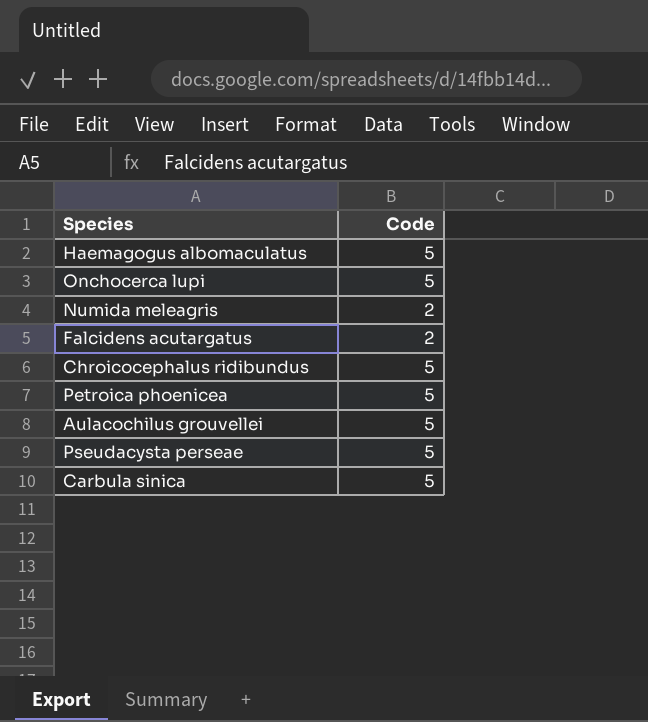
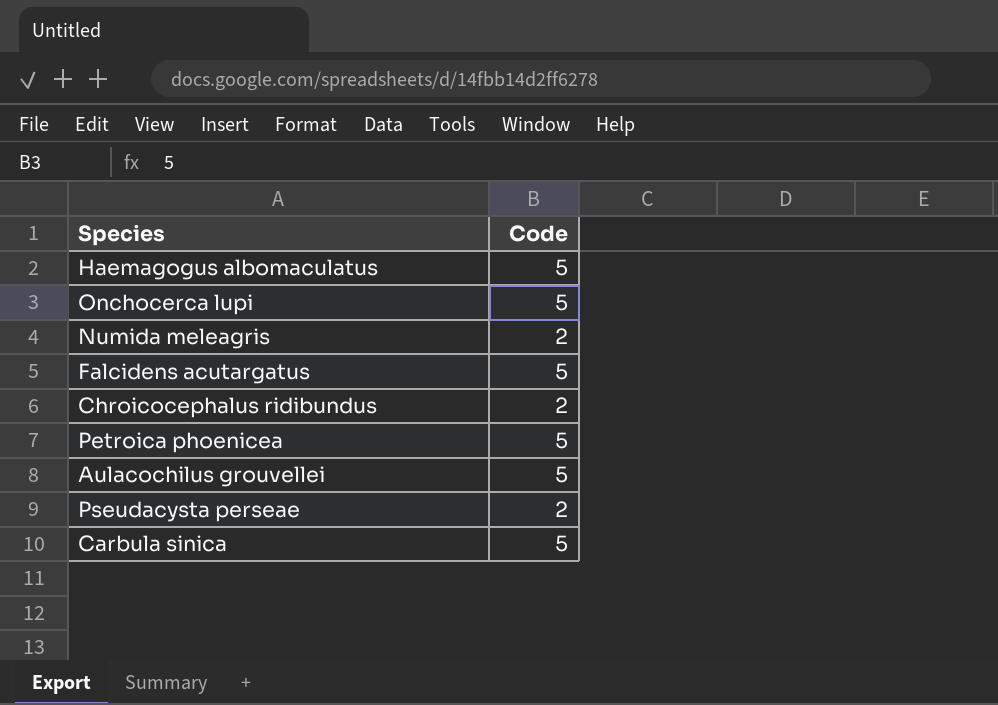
Falcidens acutargatus | Code: 2 -> 5
Chroicocephalus ridibundus | Code: 5 -> 2
Pseudacysta perseae | Code: 5 -> 2

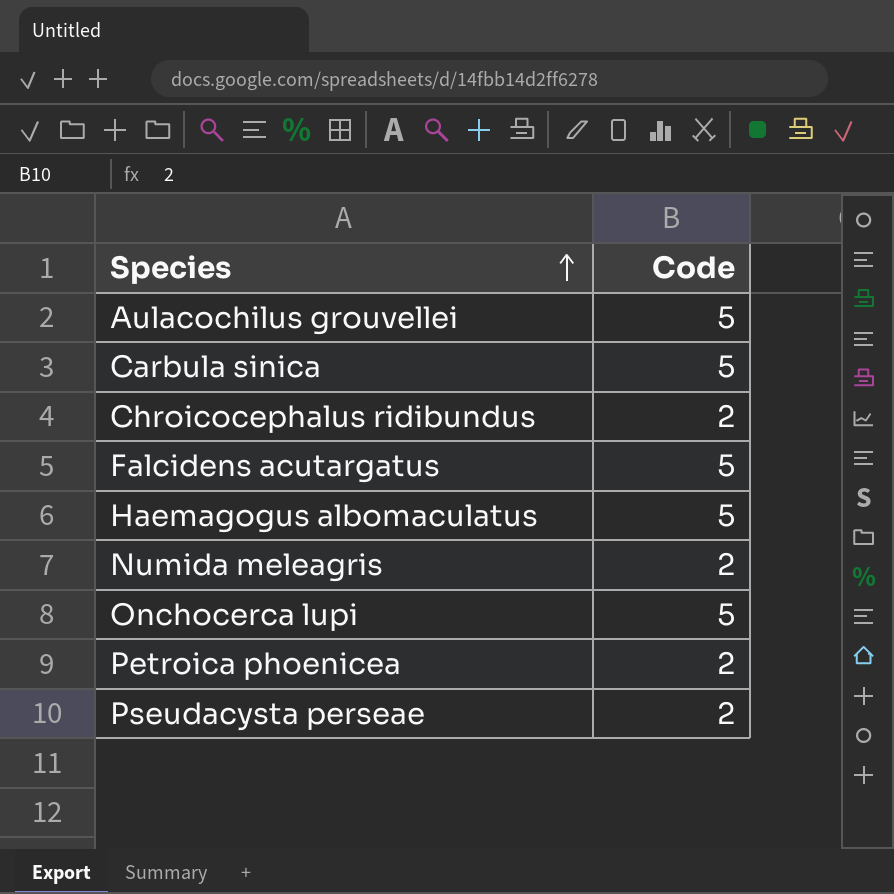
row order: none -> Species ascending
Petroica phoenicea | Code: 5 -> 2

